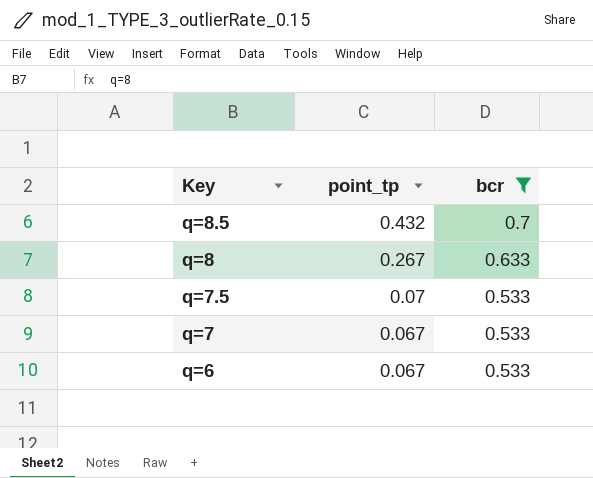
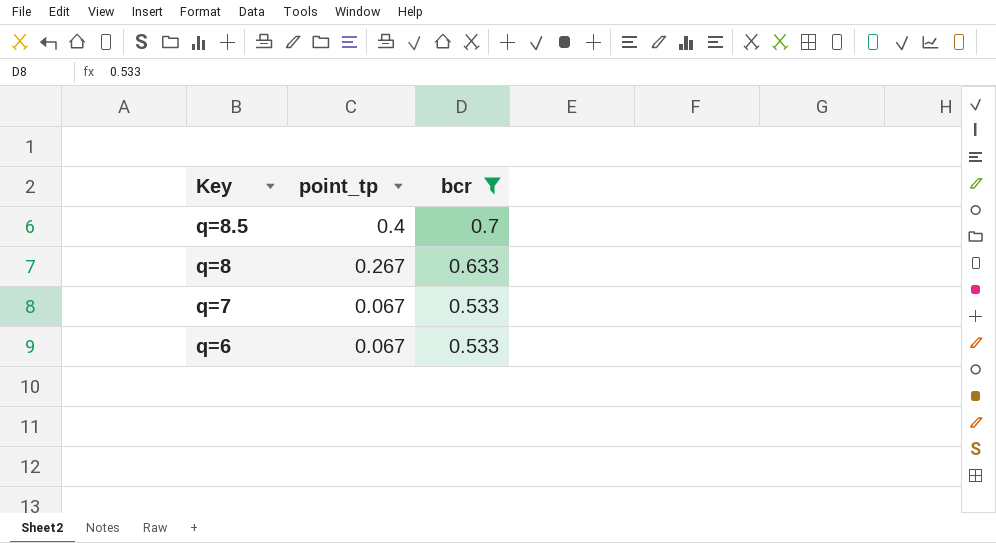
row q=7.5: 0.07 | 0.533 -> none
q=8.5 | point_tp: 0.432 -> 0.4

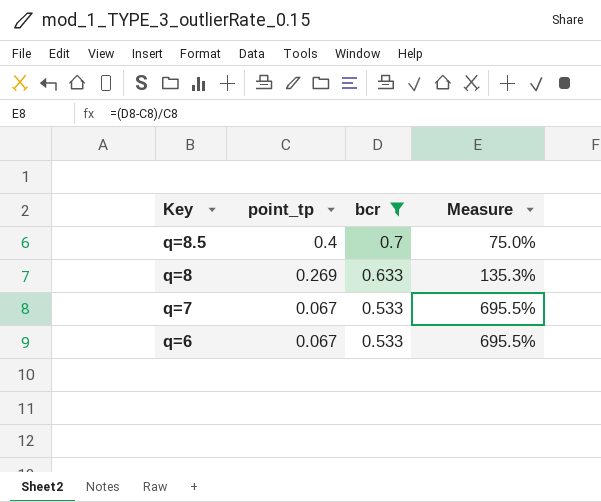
column Measure | formula: none -> ([bcr] - [point_tp]) / [point_tp]
q=8 | point_tp: 0.267 -> 0.269

